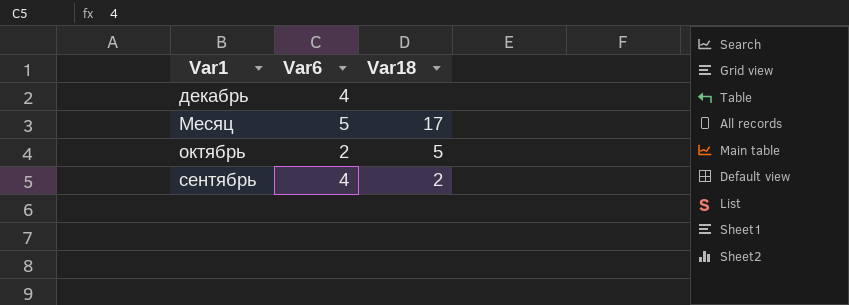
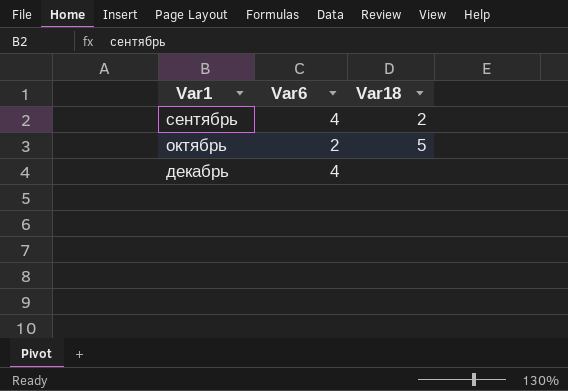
row order: Var1 ascending -> Var1 descending
row Месяц: 5 | 17 -> none

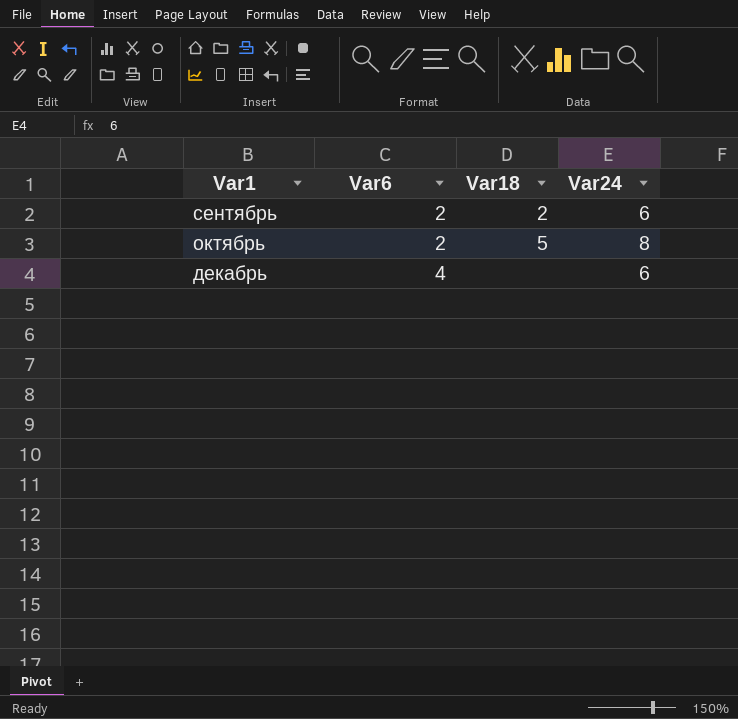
column Var24 | position: none -> 4
сентябрь | Var6: 4 -> 2

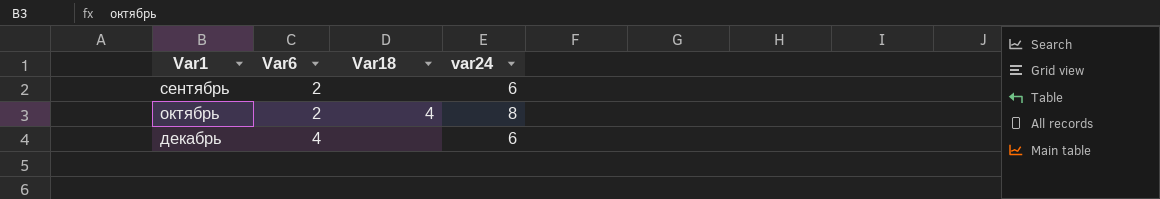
column name: Var24 -> var24
сентябрь | Var18: 2 -> none
октябрь | Var18: 5 -> 4

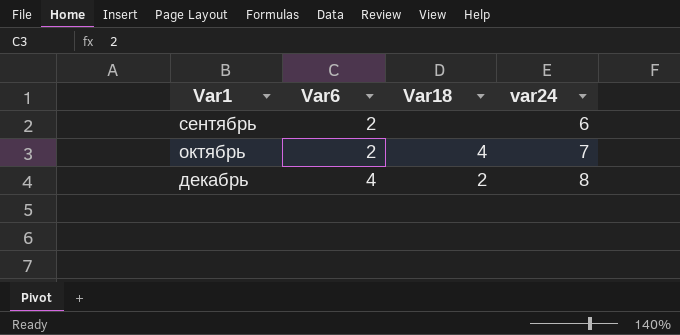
октябрь | var24: 8 -> 7
декабрь | Var18: none -> 2
декабрь | var24: 6 -> 8

